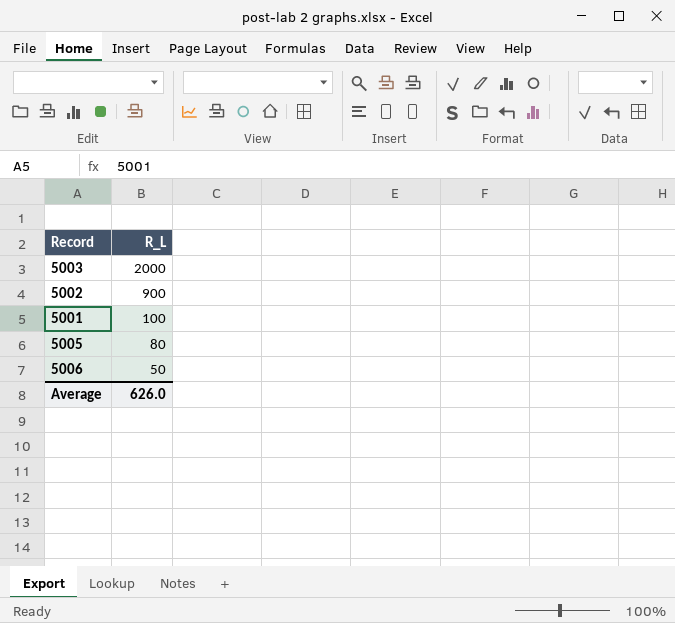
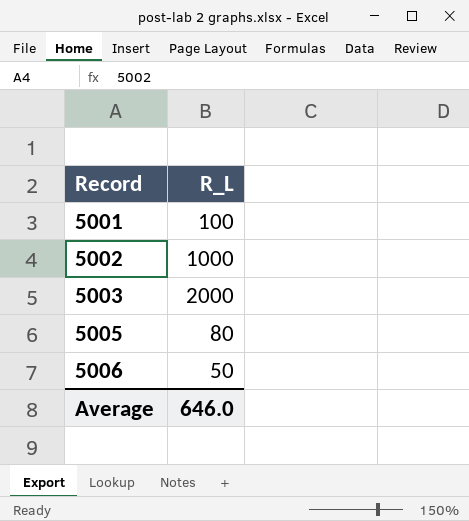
row order: R_L descending -> Record ascending
5002 | R_L: 900 -> 1000
Average | R_L: 626.0 -> 646.0

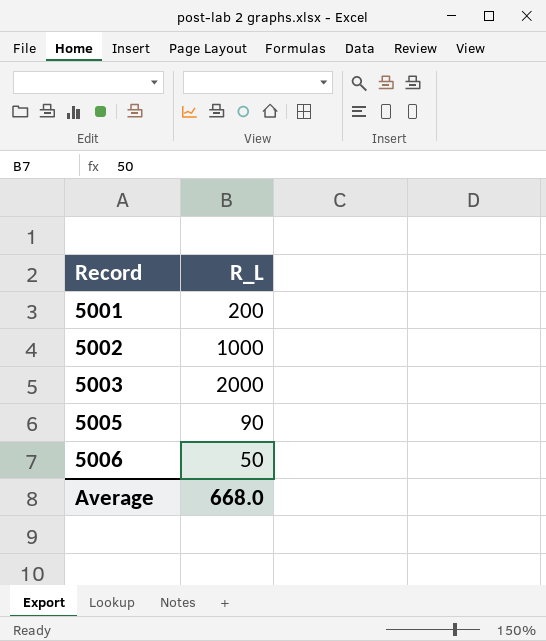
5001 | R_L: 100 -> 200
5005 | R_L: 80 -> 90
Average | R_L: 646.0 -> 668.0

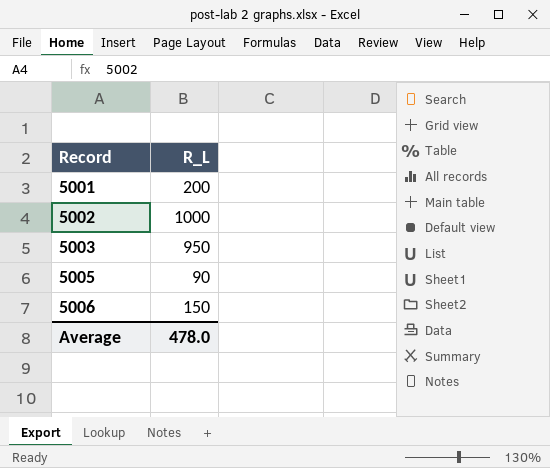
5003 | R_L: 2000 -> 950
5006 | R_L: 50 -> 150
Average | R_L: 668.0 -> 478.0

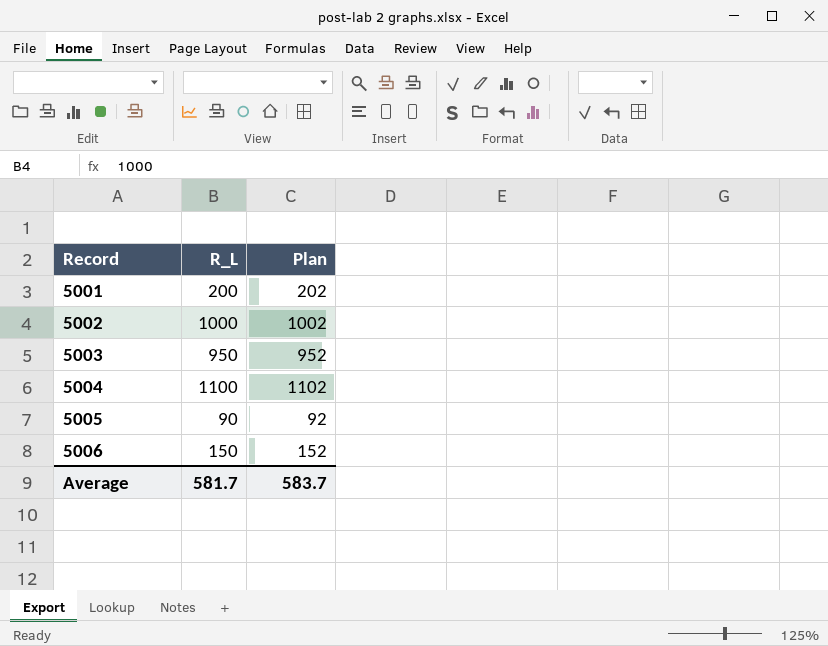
column Plan | formula: none -> [R_L] + 2
row 5004: none -> 1100 | 1102
Average | R_L: 478.0 -> 581.7

